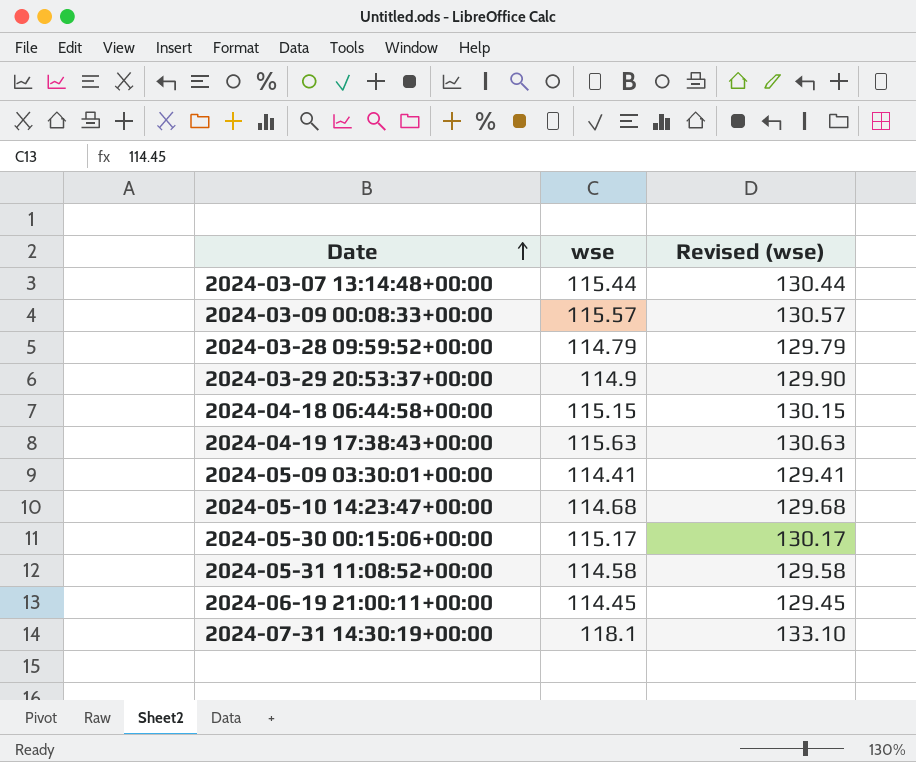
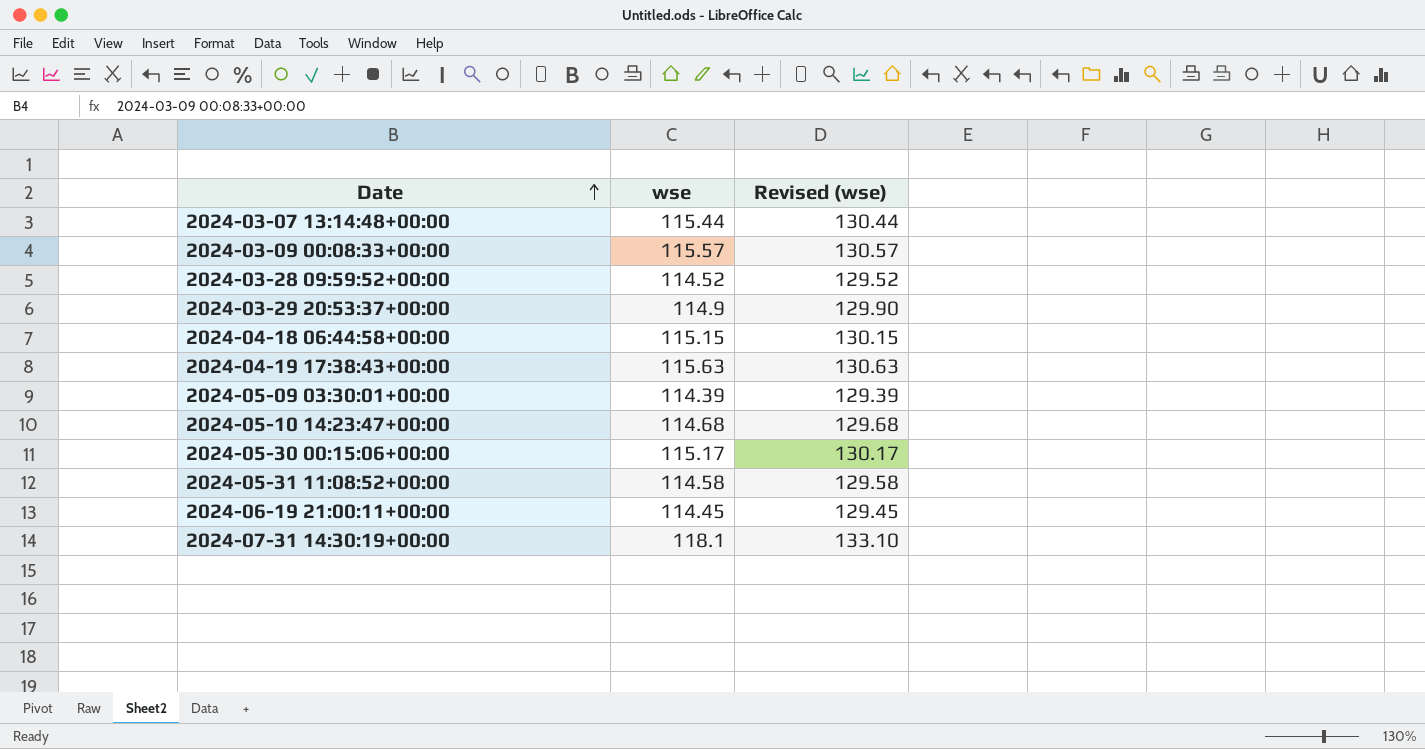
2024-03-28 09:59:52+00:00 | wse: 114.79 -> 114.52
2024-03-28 09:59:52+00:00 | Revised (wse): 129.79 -> 129.52
2024-05-09 03:30:01+00:00 | wse: 114.41 -> 114.39
2024-05-09 03:30:01+00:00 | Revised (wse): 129.41 -> 129.39

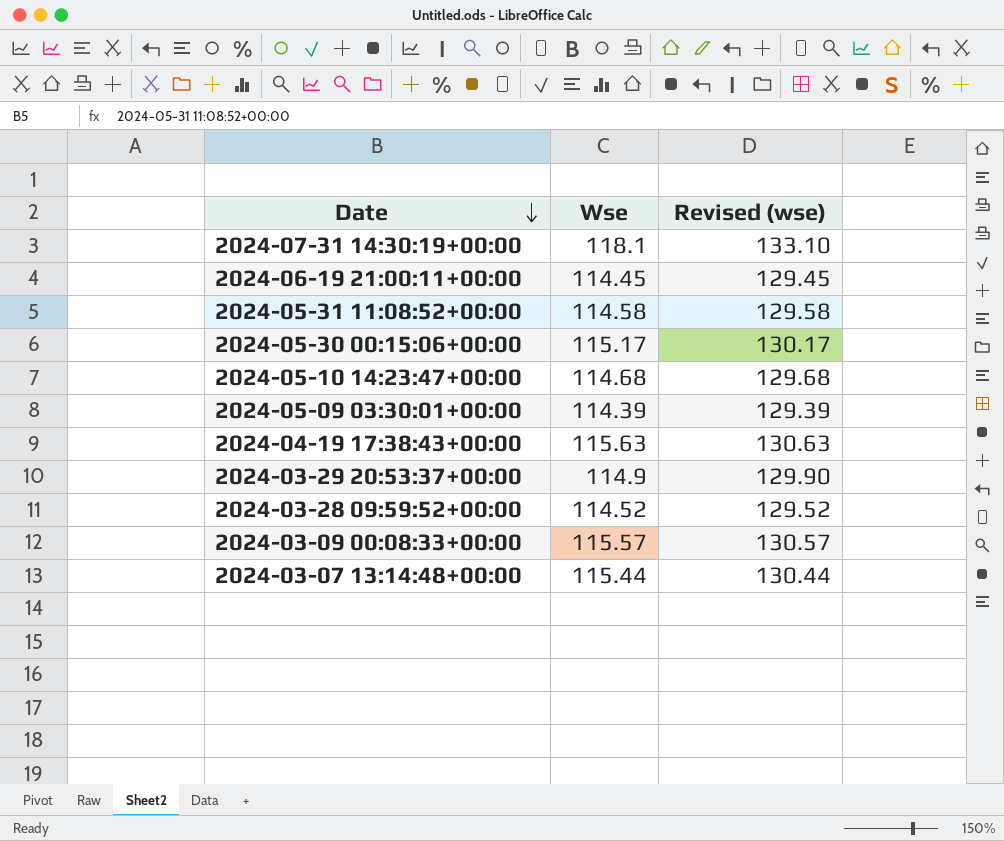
row order: Date ascending -> Date descending
column name: wse -> Wse
row 2024-04-18 06:44:58+00:00: 115.15 | 130.15 -> none

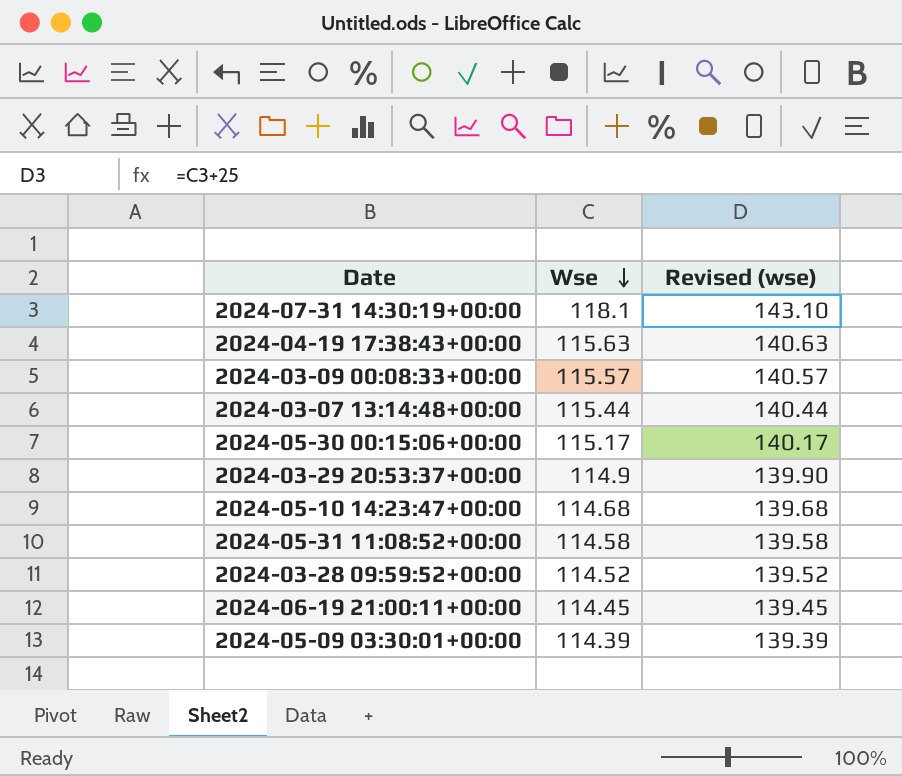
row order: Date descending -> Wse descending
column Revised (wse) | formula: [Wse] + 15 -> [Wse] + 25

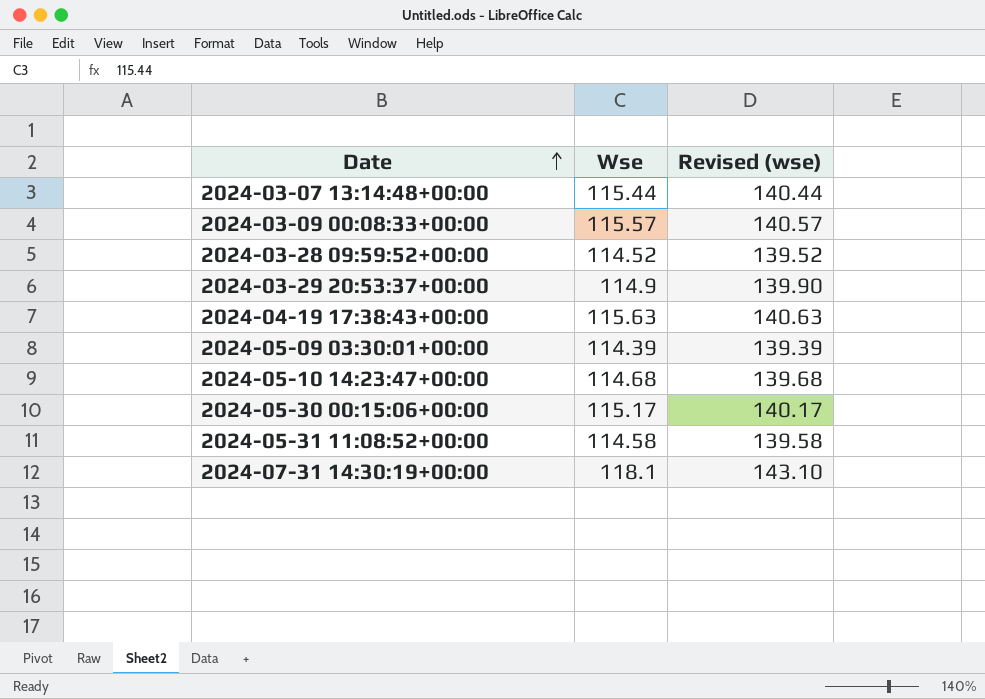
row order: Wse descending -> Date ascending
row 2024-06-19 21:00:11+00:00: 114.45 | 139.45 -> none

